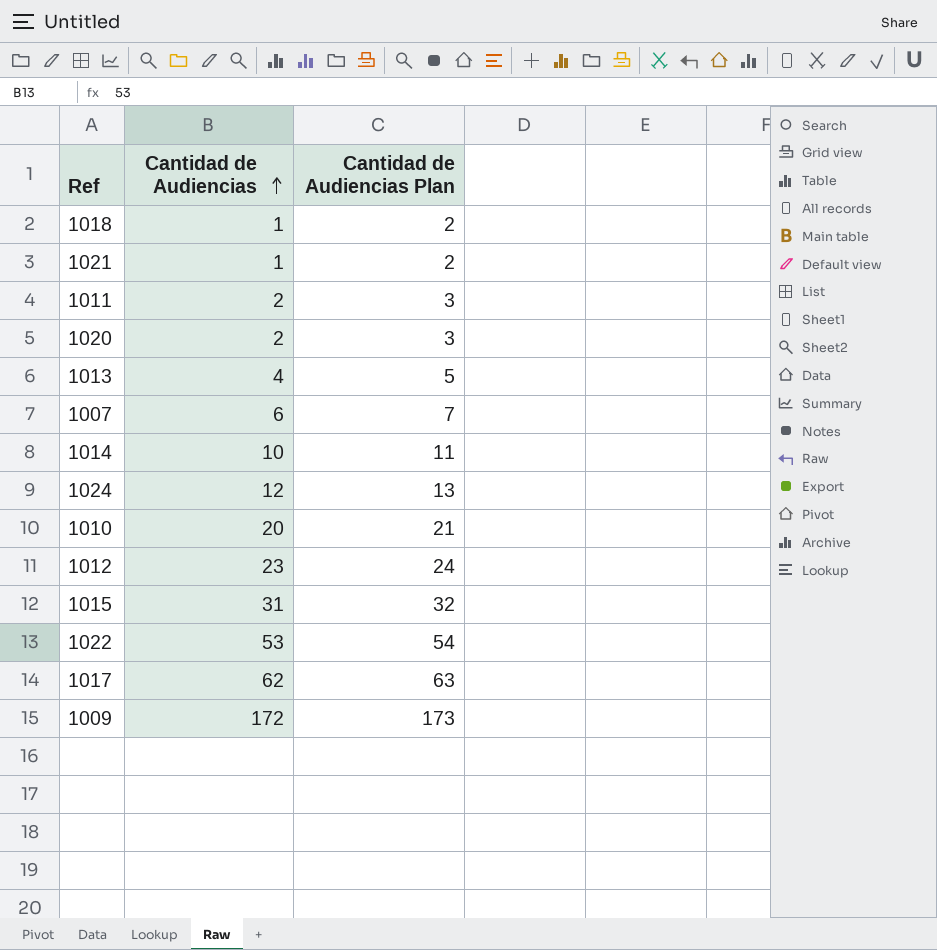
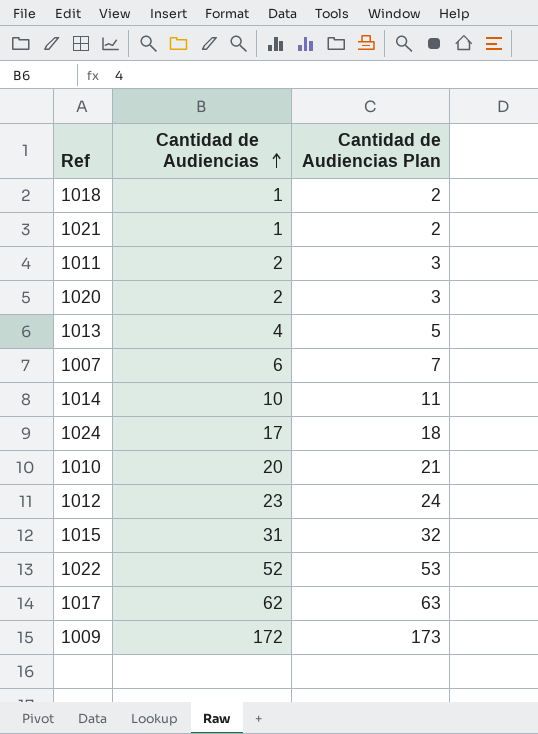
1024 | Cantidad de Audiencias: 12 -> 17
1024 | Cantidad de Audiencias Plan: 13 -> 18
1022 | Cantidad de Audiencias: 53 -> 52
1022 | Cantidad de Audiencias Plan: 54 -> 53

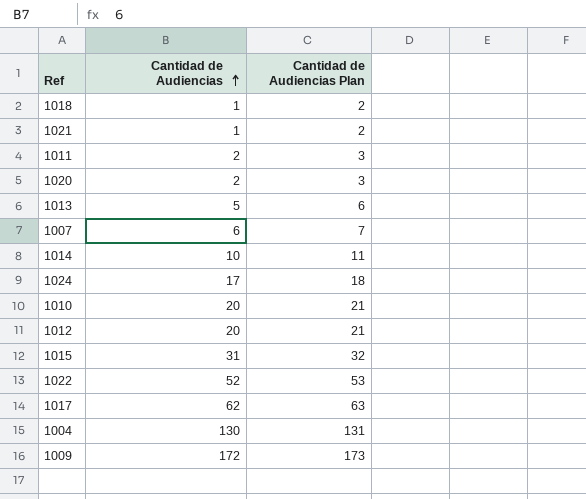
1013 | Cantidad de Audiencias: 4 -> 5
1013 | Cantidad de Audiencias Plan: 5 -> 6
1012 | Cantidad de Audiencias: 23 -> 20
1012 | Cantidad de Audiencias Plan: 24 -> 21
row 1004: none -> 130 | 131

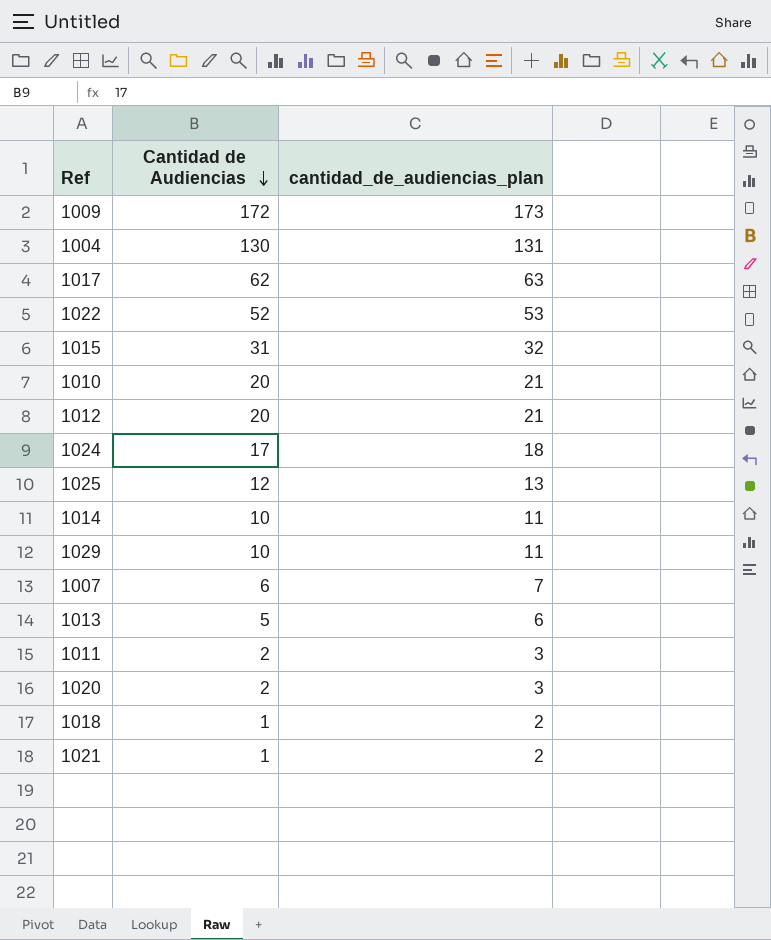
row order: Cantidad de Audiencias ascending -> Cantidad de Audiencias descending
column name: Cantidad de Audiencias Plan -> cantidad_de_audiencias_plan
row 1025: none -> 12 | 13
row 1029: none -> 10 | 11

